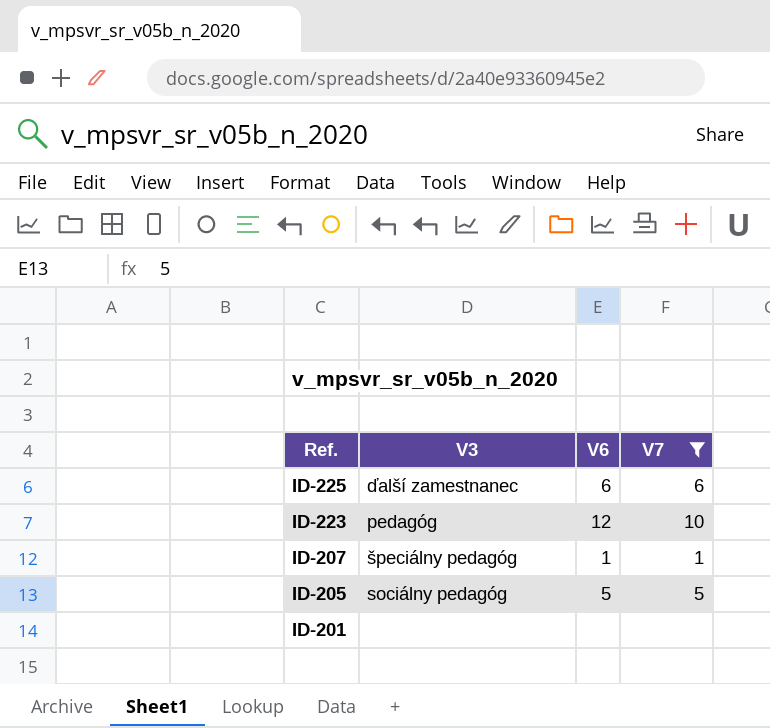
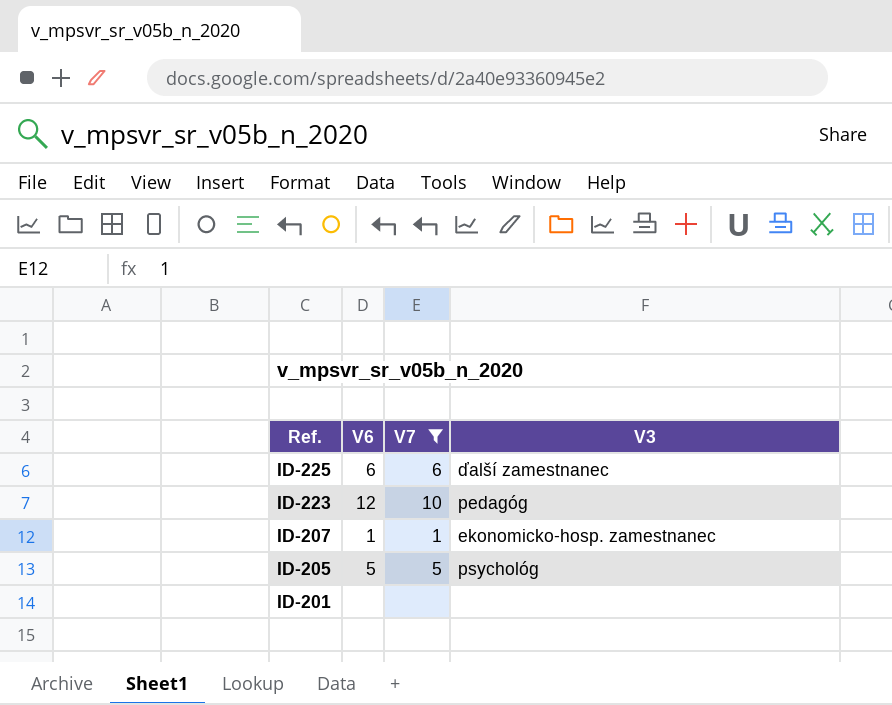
column V3 | position: 2 -> 4
ID-207 | V3: špeciálny pedagóg -> ekonomicko-hosp. zamestnanec
ID-205 | V3: sociálny pedagóg -> psychológ

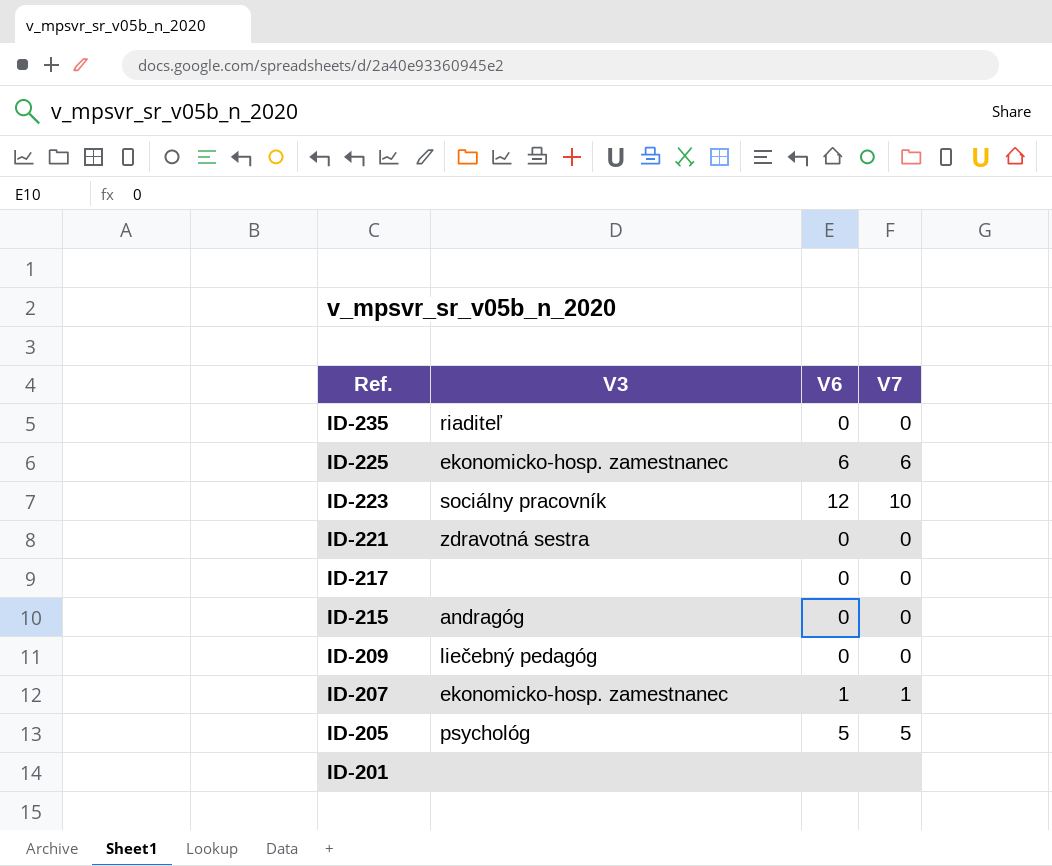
filter: V7 != 0 -> none
column V3 | position: 4 -> 2
ID-225 | V3: ďalší zamestnanec -> ekonomicko-hosp. zamestnanec
ID-223 | V3: pedagóg -> sociálny pracovník

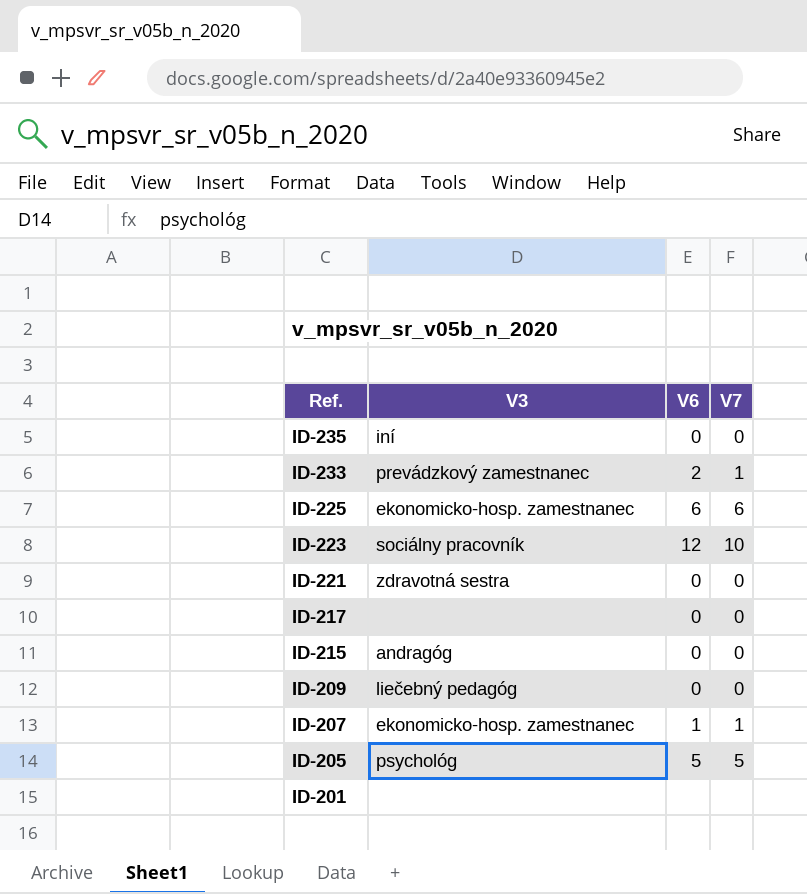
ID-235 | V3: riaditeľ -> iní
row ID-233: none -> prevádzkový zamestnanec | 2 | 1

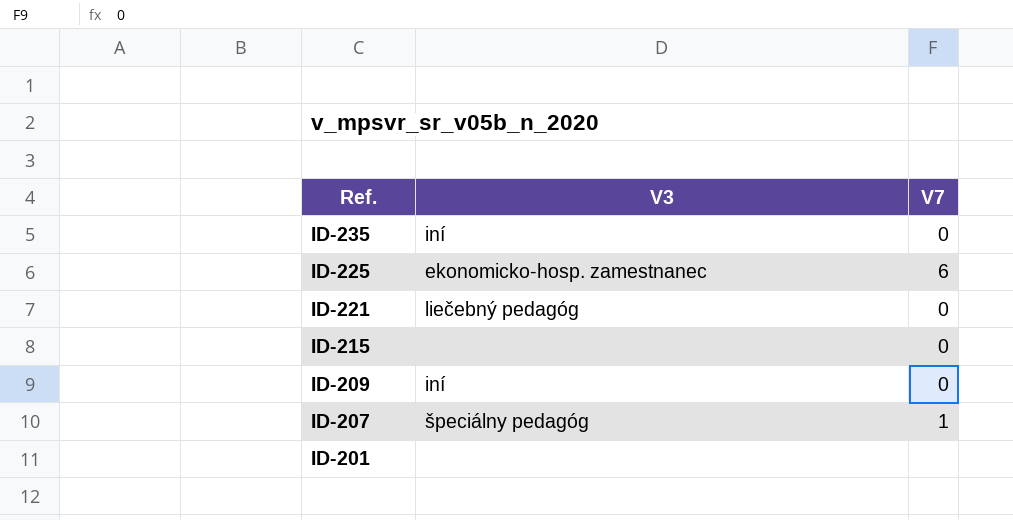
column V6 | position: 3 -> none
row ID-233: prevádzkový zamestnanec | 2 | 1 -> none
row ID-223: sociálny pracovník | 12 | 10 -> none
row ID-217: none | 0 | 0 -> none
row ID-205: psychológ | 5 | 5 -> none
ID-221 | V3: zdravotná sestra -> liečebný pedagóg
ID-215 | V3: andragóg -> none
ID-209 | V3: liečebný pedagóg -> iní
ID-207 | V3: ekonomicko-hosp. zamestnanec -> špeciálny pedagóg

